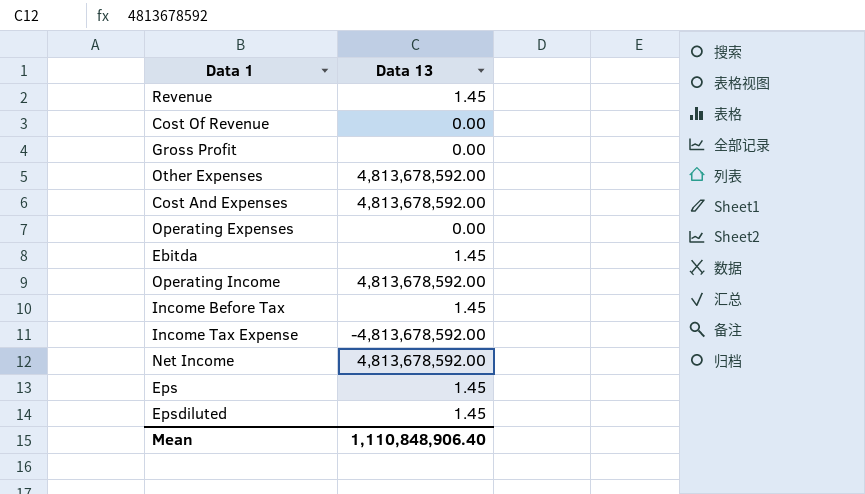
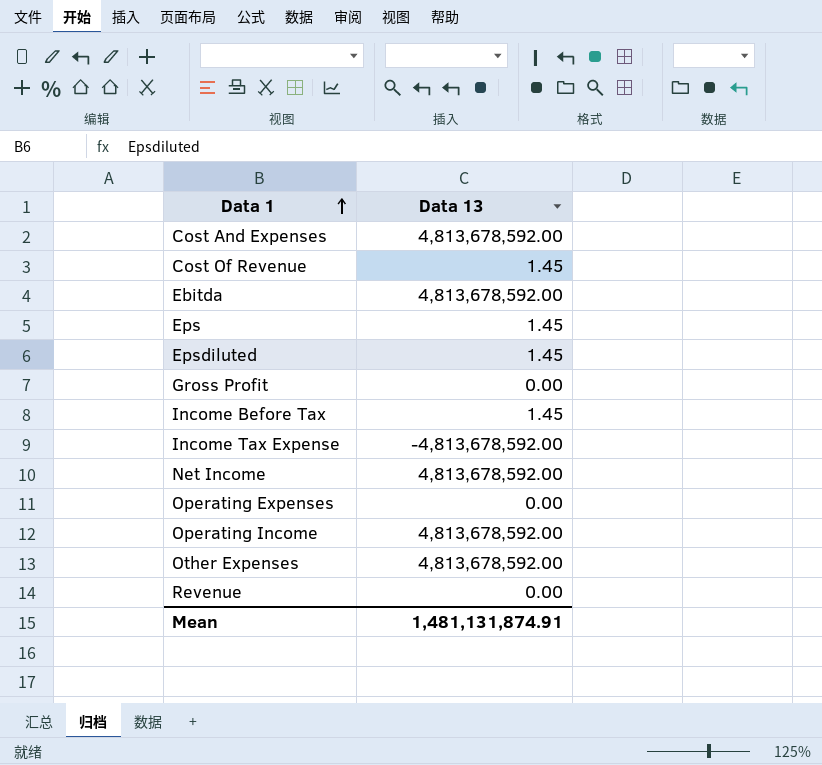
row order: none -> Data 1 ascending
Cost Of Revenue | Data 13: 0.00 -> 1.45
Ebitda | Data 13: 1.45 -> 4,813,678,592.00
Revenue | Data 13: 1.45 -> 0.00
Mean | Data 13: 1,110,848,906.40 -> 1,481,131,874.91

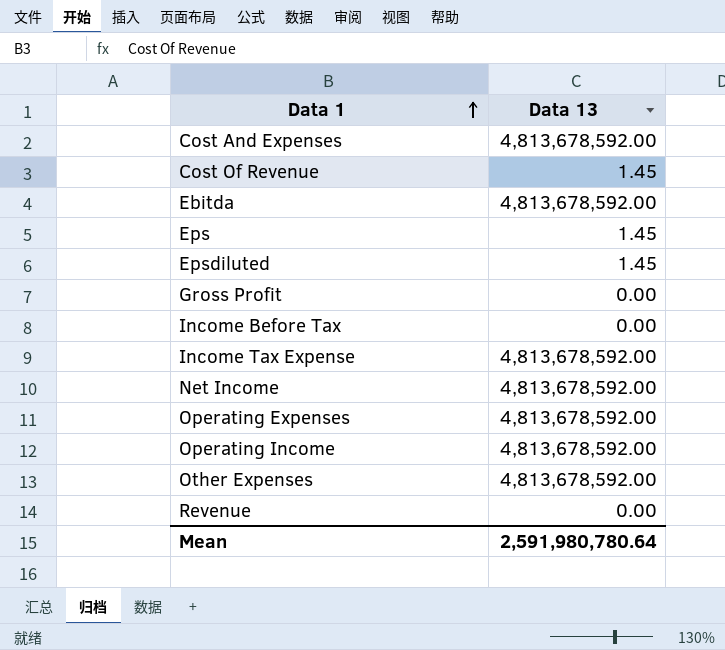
Income Before Tax | Data 13: 1.45 -> 0.00
Income Tax Expense | Data 13: -4,813,678,592.00 -> 4,813,678,592.00
Operating Expenses | Data 13: 0.00 -> 4,813,678,592.00
Mean | Data 13: 1,481,131,874.91 -> 2,591,980,780.64

